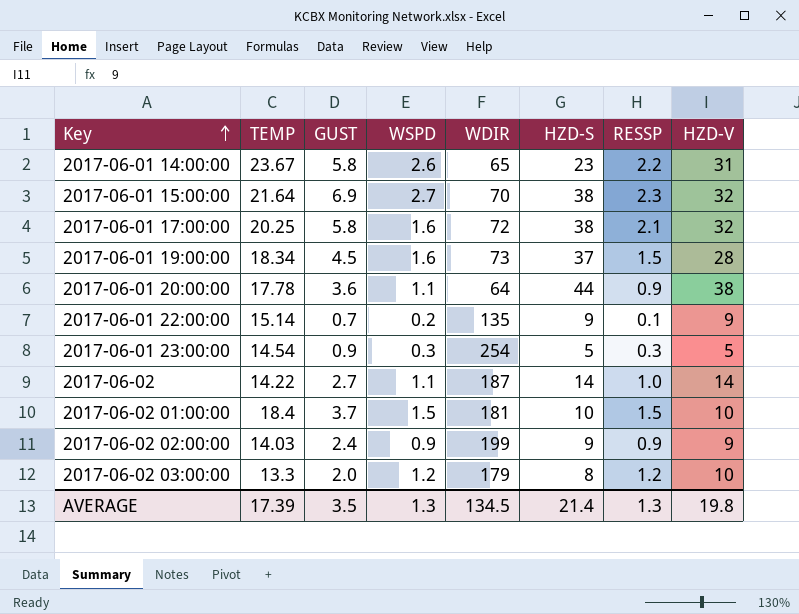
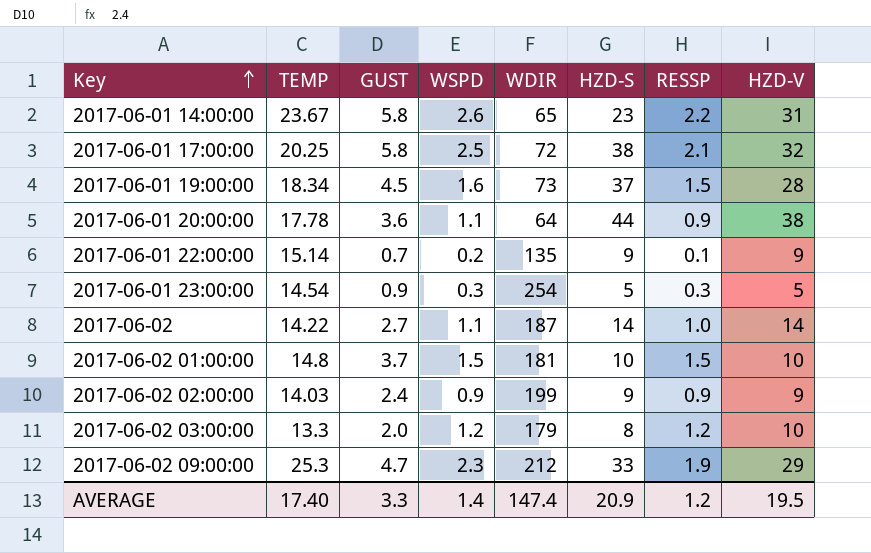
row 2017-06-01 15:00:00: 21.64 | 6.9 | 2.7 | 70 | 38 | 2.3 | 32 -> none
2017-06-01 17:00:00 | WSPD: 1.6 -> 2.5
2017-06-02 01:00:00 | TEMP: 18.4 -> 14.8
row 2017-06-02 09:00:00: none -> 25.3 | 4.7 | 2.3 | 212 | 33 | 1.9 | 29
AVERAGE | TEMP: 17.39 -> 17.40
AVERAGE | GUST: 3.5 -> 3.3
AVERAGE | WSPD: 1.3 -> 1.4
AVERAGE | WDIR: 134.5 -> 147.4
AVERAGE | HZD-S: 21.4 -> 20.9
AVERAGE | RESSP: 1.3 -> 1.2
AVERAGE | HZD-V: 19.8 -> 19.5

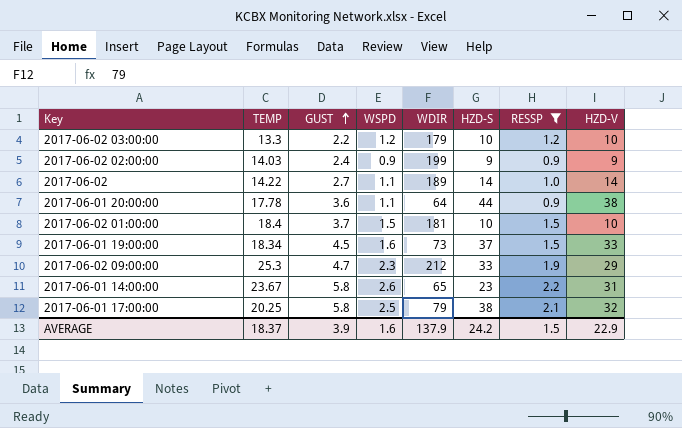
filter: none -> RESSP >= 0.9
row order: Key ascending -> GUST ascending
2017-06-02 03:00:00 | GUST: 2.0 -> 2.2
2017-06-02 03:00:00 | HZD-S: 8 -> 10
2017-06-02 | WDIR: 187 -> 189
2017-06-02 01:00:00 | TEMP: 14.8 -> 18.4
2017-06-01 19:00:00 | HZD-V: 28 -> 33
2017-06-01 17:00:00 | WDIR: 72 -> 79
AVERAGE | TEMP: 17.40 -> 18.37
AVERAGE | GUST: 3.3 -> 3.9
AVERAGE | WSPD: 1.4 -> 1.6
AVERAGE | WDIR: 147.4 -> 137.9
AVERAGE | HZD-S: 20.9 -> 24.2
AVERAGE | RESSP: 1.2 -> 1.5
AVERAGE | HZD-V: 19.5 -> 22.9

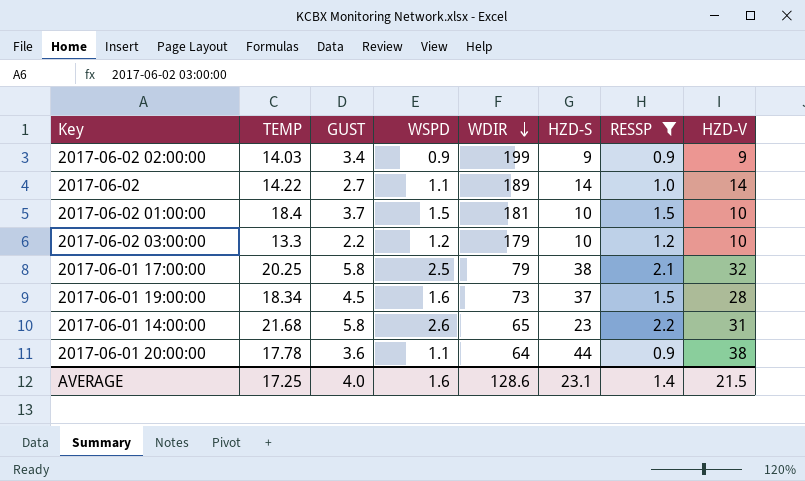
row order: GUST ascending -> WDIR descending
row 2017-06-02 09:00:00: 25.3 | 4.7 | 2.3 | 212 | 33 | 1.9 | 29 -> none
2017-06-02 02:00:00 | GUST: 2.4 -> 3.4
2017-06-01 19:00:00 | HZD-V: 33 -> 28
2017-06-01 14:00:00 | TEMP: 23.67 -> 21.68
AVERAGE | TEMP: 18.37 -> 17.25
AVERAGE | GUST: 3.9 -> 4.0
AVERAGE | WDIR: 137.9 -> 128.6
AVERAGE | HZD-S: 24.2 -> 23.1
AVERAGE | RESSP: 1.5 -> 1.4
AVERAGE | HZD-V: 22.9 -> 21.5

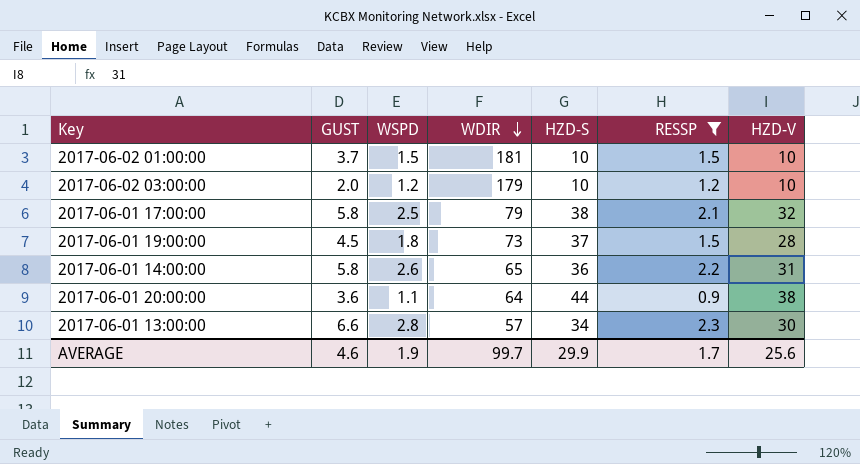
column TEMP | position: 2 -> none
row 2017-06-02 02:00:00: 14.03 | 3.4 | 0.9 | 199 | 9 | 0.9 | 9 -> none
row 2017-06-02: 14.22 | 2.7 | 1.1 | 189 | 14 | 1.0 | 14 -> none
2017-06-02 03:00:00 | GUST: 2.2 -> 2.0
2017-06-01 19:00:00 | WSPD: 1.6 -> 1.8
2017-06-01 14:00:00 | HZD-S: 23 -> 36
row 2017-06-01 13:00:00: none -> 6.6 | 2.8 | 57 | 34 | 2.3 | 30
AVERAGE | GUST: 4.0 -> 4.6
AVERAGE | WSPD: 1.6 -> 1.9
AVERAGE | WDIR: 128.6 -> 99.7
AVERAGE | HZD-S: 23.1 -> 29.9
AVERAGE | RESSP: 1.4 -> 1.7
AVERAGE | HZD-V: 21.5 -> 25.6

